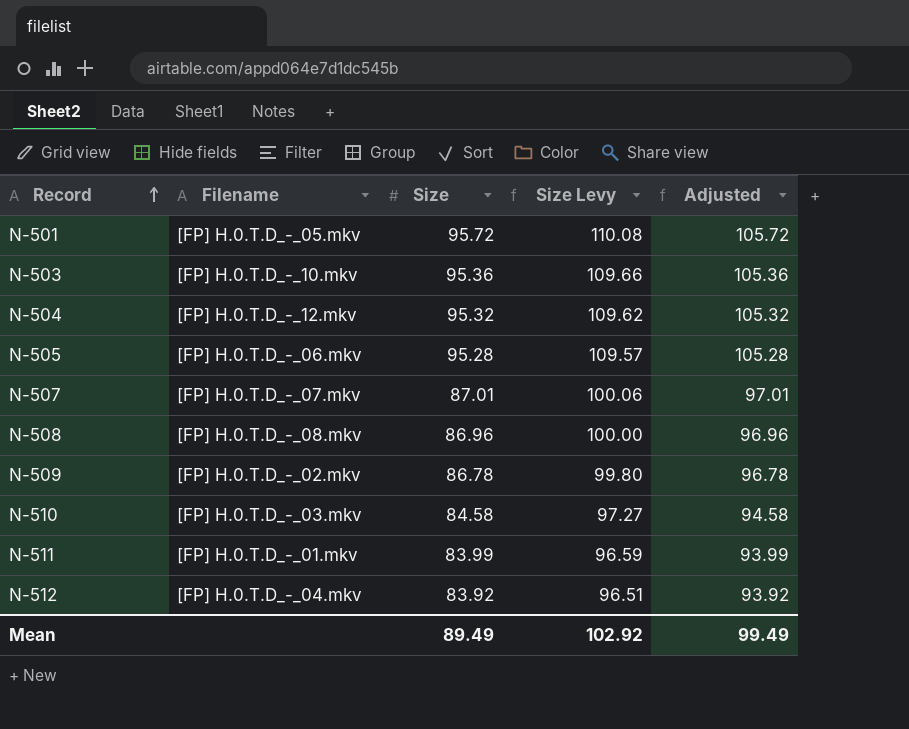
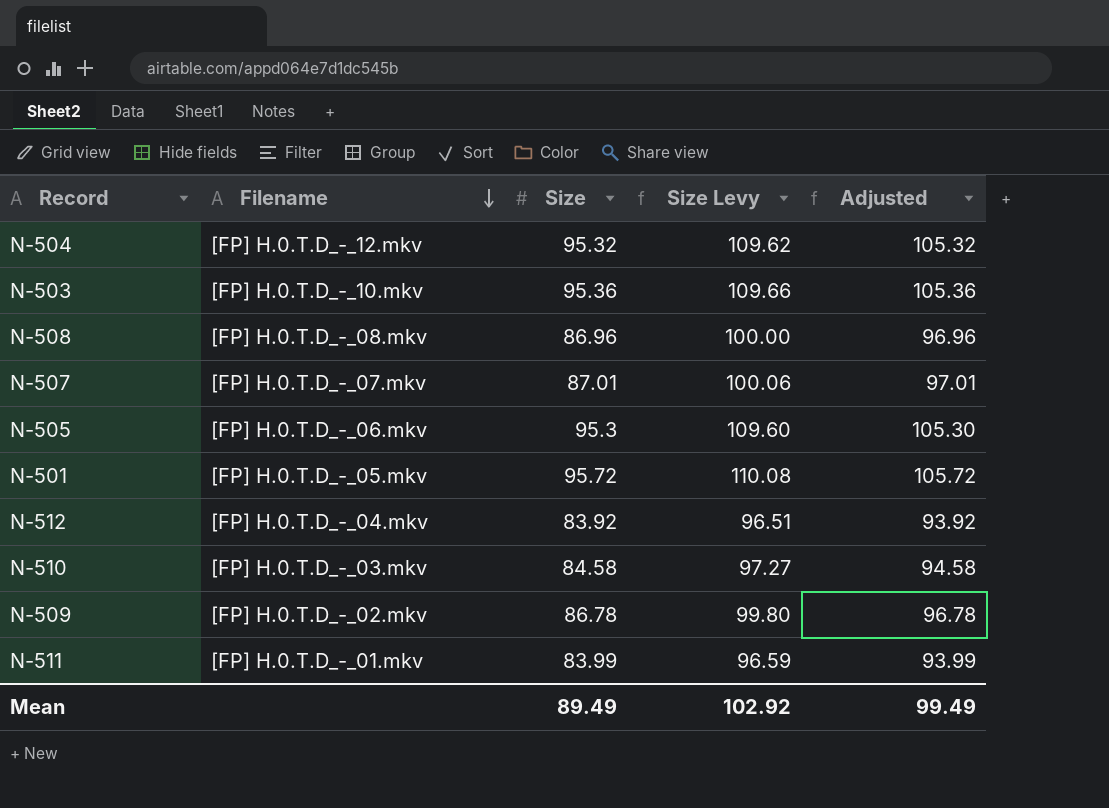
row order: Record ascending -> Filename descending
N-505 | Size: 95.28 -> 95.3
N-505 | Size Levy: 109.57 -> 109.60
N-505 | Adjusted: 105.28 -> 105.30

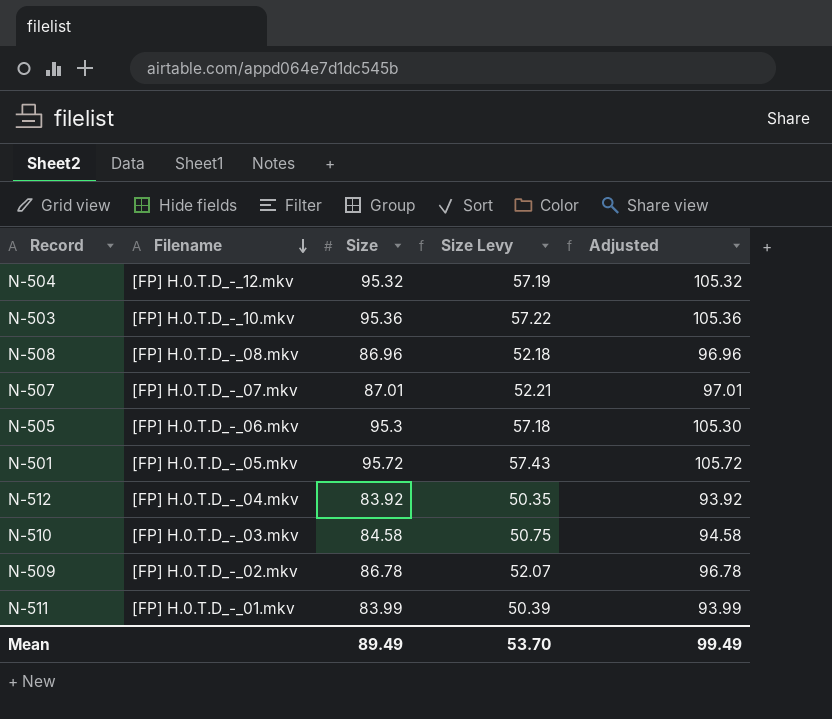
column Size Levy | formula: [Size] * 1.15 -> [Size] * 0.6
Mean | Size Levy: 102.92 -> 53.70

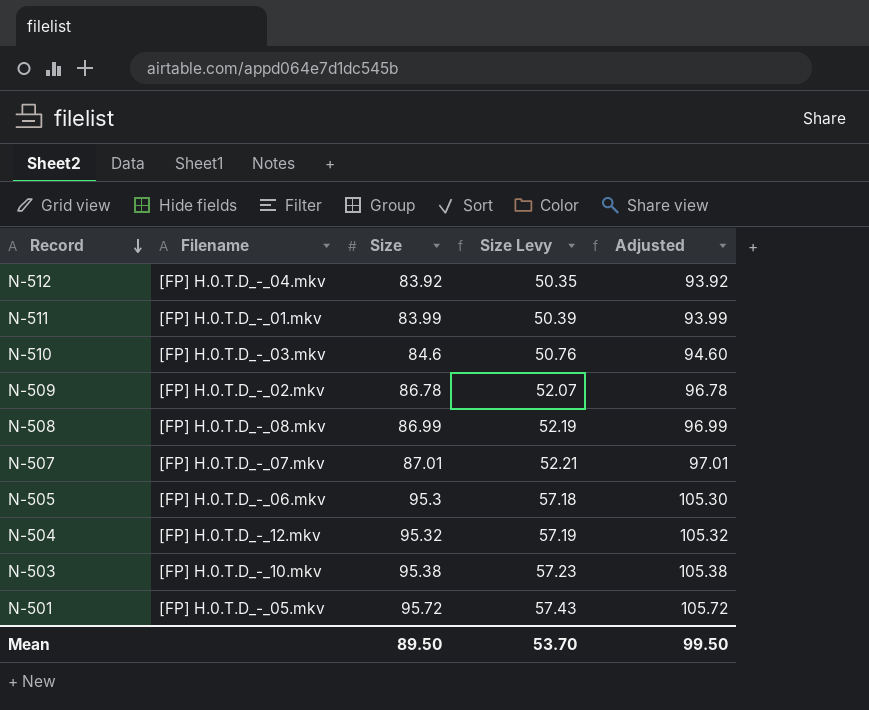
row order: Filename descending -> Record descending
N-510 | Size: 84.58 -> 84.6
N-510 | Size Levy: 50.75 -> 50.76
N-510 | Adjusted: 94.58 -> 94.60
N-508 | Size: 86.96 -> 86.99
N-508 | Size Levy: 52.18 -> 52.19
N-508 | Adjusted: 96.96 -> 96.99
N-503 | Size: 95.36 -> 95.38
N-503 | Size Levy: 57.22 -> 57.23
N-503 | Adjusted: 105.36 -> 105.38
Mean | Size: 89.49 -> 89.50
Mean | Adjusted: 99.49 -> 99.50

